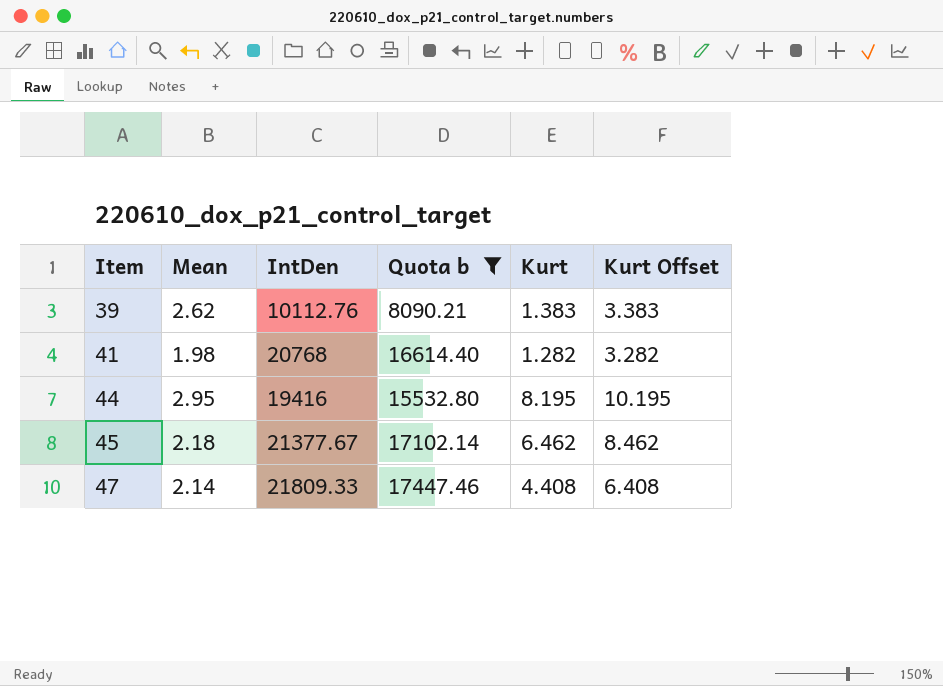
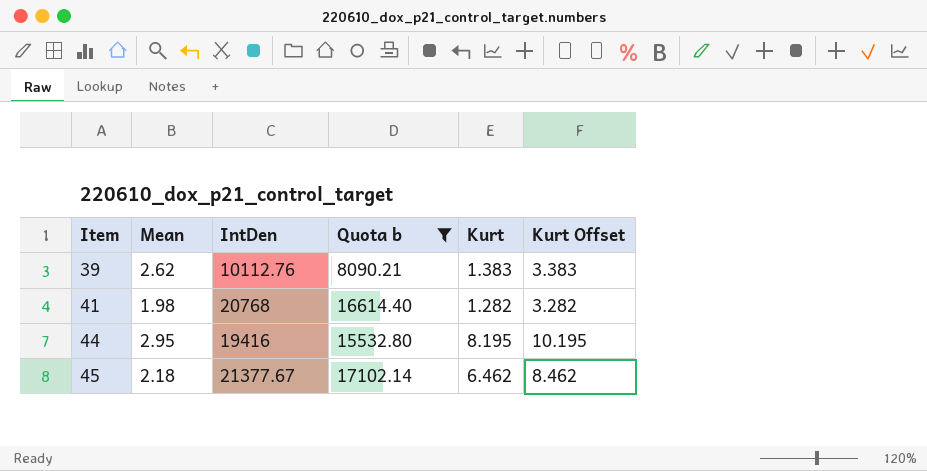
row 47: 2.14 | 21809.33 | 17447.46 | 4.408 | 6.408 -> none

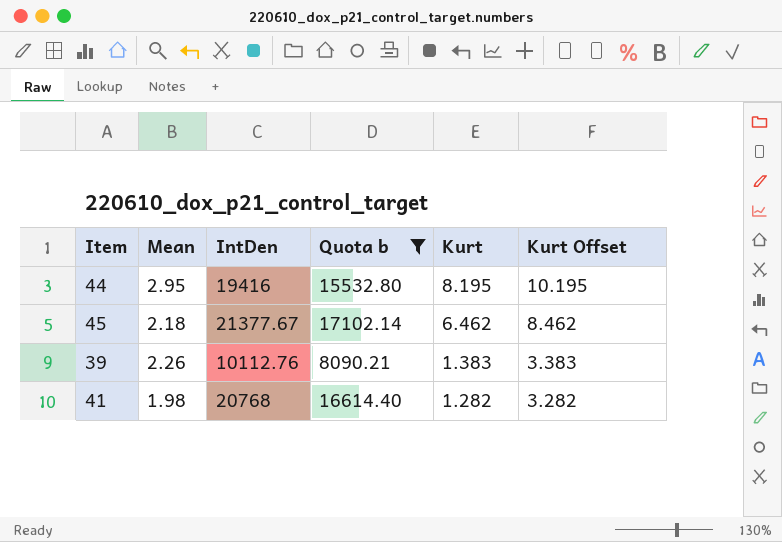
row order: Item ascending -> Kurt descending
39 | Mean: 2.62 -> 2.26

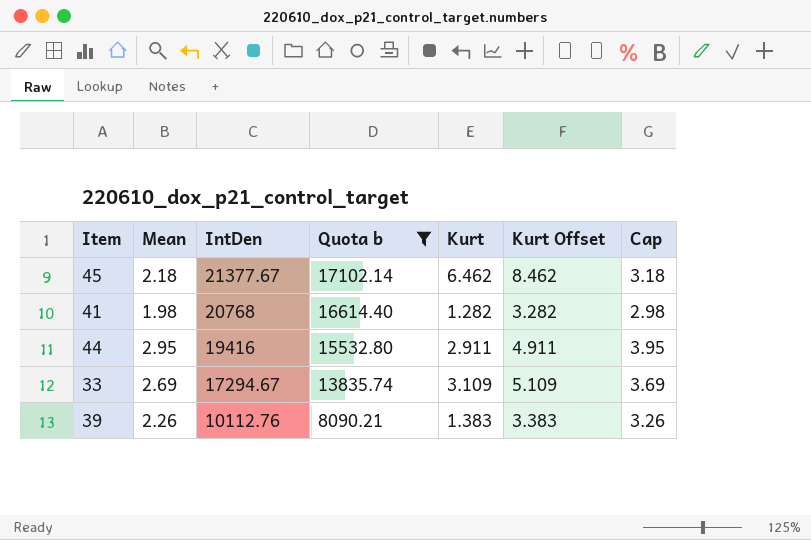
row order: Kurt descending -> IntDen descending
column Cap | formula: none -> [Mean] + 1
44 | Kurt: 8.195 -> 2.911
44 | Kurt Offset: 10.195 -> 4.911
row 33: none -> 2.69 | 17294.67 | 13835.74 | 3.109 | 5.109 | 3.69

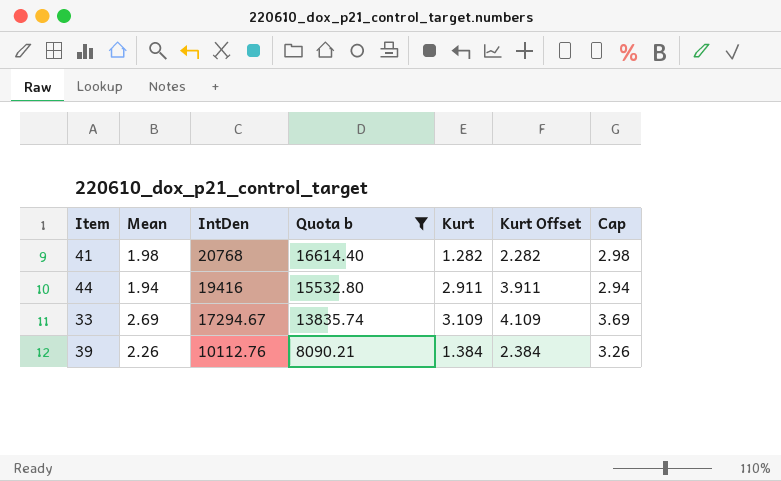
column Kurt Offset | formula: [Kurt] + 2 -> [Kurt] + 1
row 45: 2.18 | 21377.67 | 17102.14 | 6.462 | 8.462 | 3.18 -> none
44 | Mean: 2.95 -> 1.94
44 | Cap: 3.95 -> 2.94
39 | Kurt: 1.383 -> 1.384

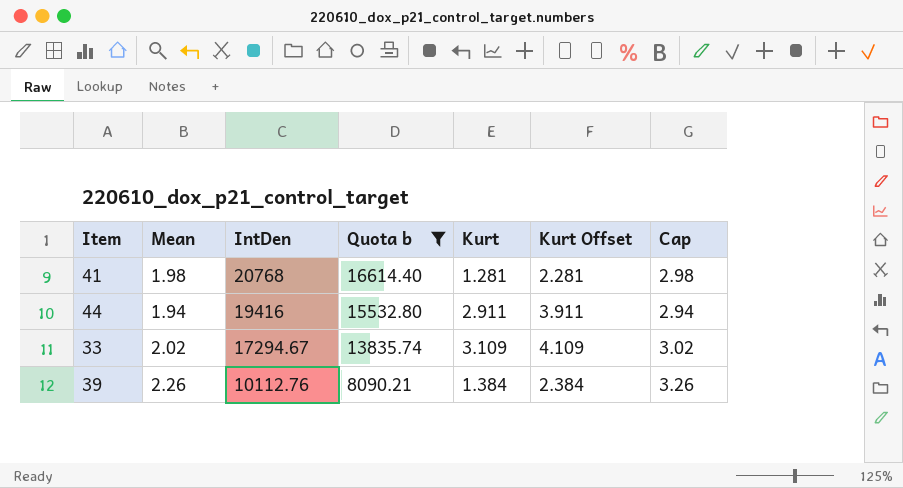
41 | Kurt: 1.282 -> 1.281
41 | Kurt Offset: 2.282 -> 2.281
33 | Mean: 2.69 -> 2.02
33 | Cap: 3.69 -> 3.02

